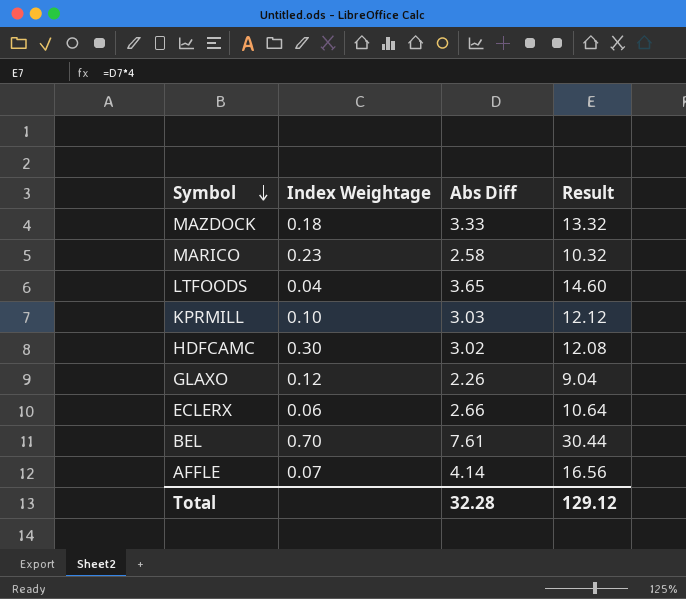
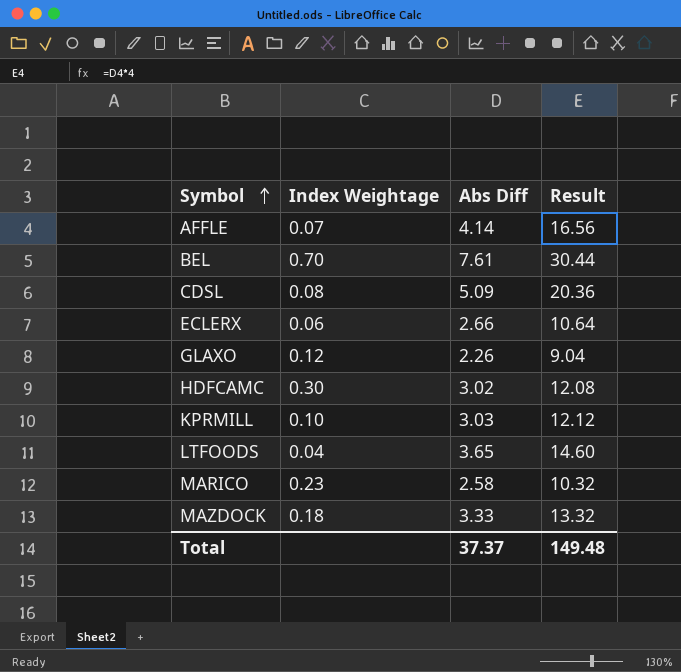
row order: Symbol descending -> Symbol ascending
row CDSL: none -> 0.08 | 5.09 | 20.36
Total | Abs Diff: 32.28 -> 37.37
Total | Result: 129.12 -> 149.48

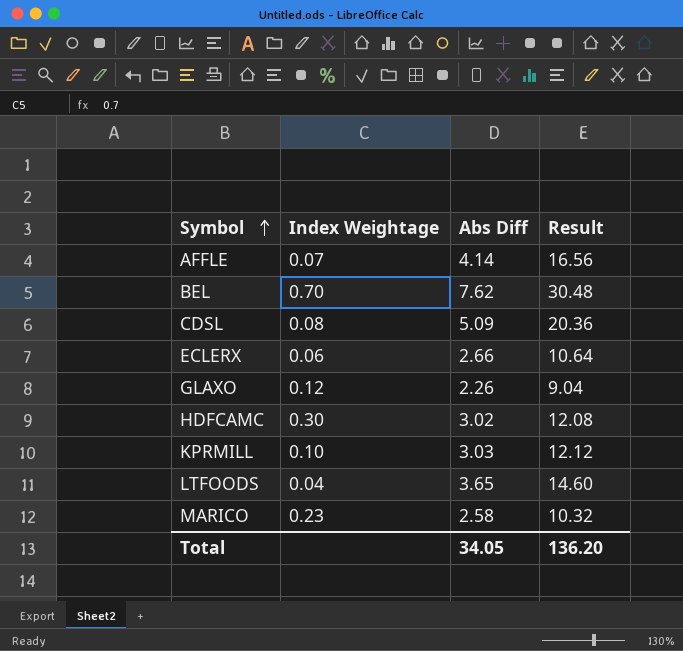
row MAZDOCK: 0.18 | 3.33 | 13.32 -> none
BEL | Abs Diff: 7.61 -> 7.62
BEL | Result: 30.44 -> 30.48
Total | Abs Diff: 37.37 -> 34.05
Total | Result: 149.48 -> 136.20

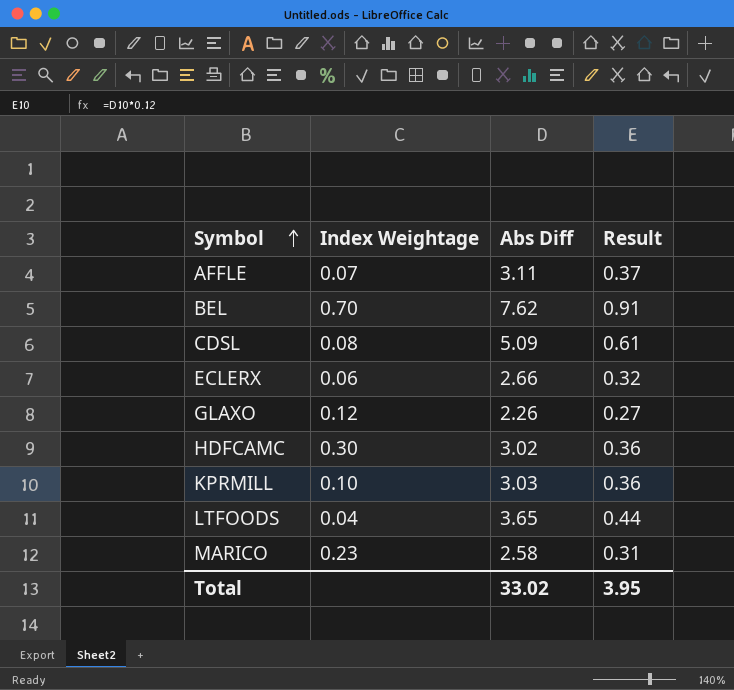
column Result | formula: [Abs Diff] * 4 -> [Abs Diff] * 0.12
AFFLE | Abs Diff: 4.14 -> 3.11
Total | Abs Diff: 34.05 -> 33.02
Total | Result: 136.20 -> 3.95

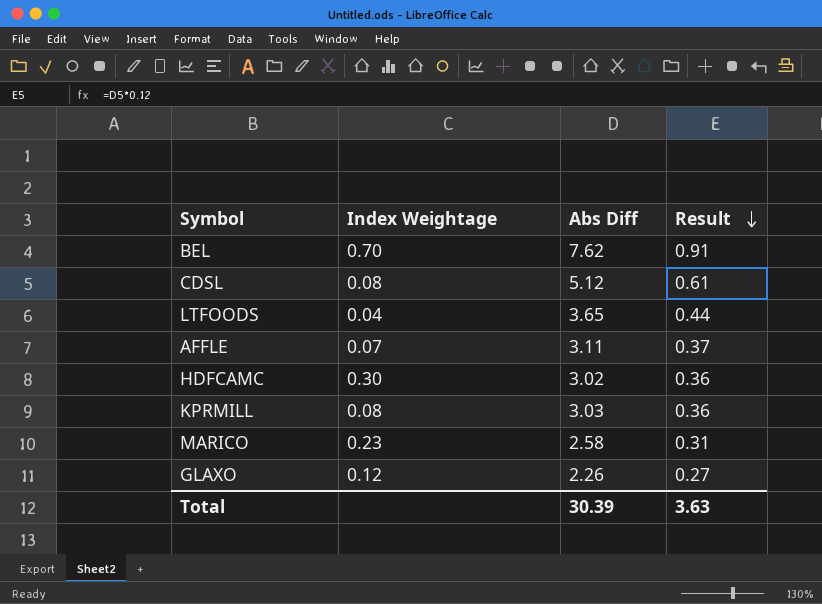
row order: Symbol ascending -> Result descending
row ECLERX: 0.06 | 2.66 | 0.32 -> none
CDSL | Abs Diff: 5.09 -> 5.12
KPRMILL | Index Weightage: 0.10 -> 0.08
Total | Abs Diff: 33.02 -> 30.39
Total | Result: 3.95 -> 3.63

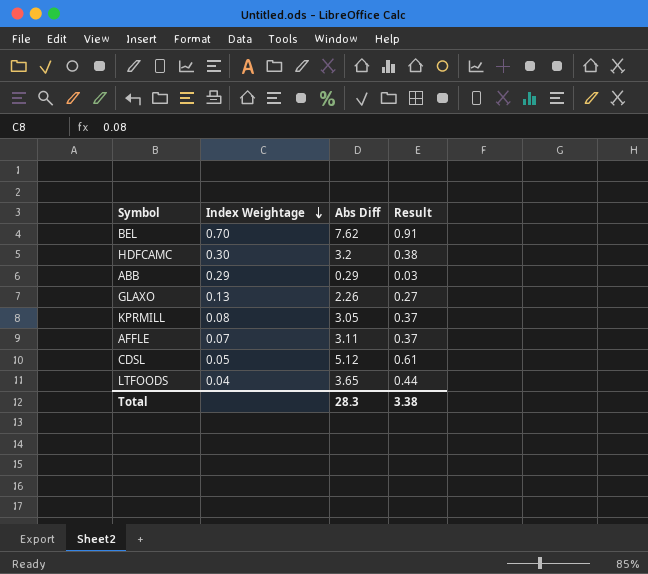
row order: Result descending -> Index Weightage descending
row MARICO: 0.23 | 2.58 | 0.31 -> none
HDFCAMC | Abs Diff: 3.02 -> 3.2
HDFCAMC | Result: 0.36 -> 0.38
row ABB: none -> 0.29 | 0.29 | 0.03
GLAXO | Index Weightage: 0.12 -> 0.13
KPRMILL | Abs Diff: 3.03 -> 3.05
KPRMILL | Result: 0.36 -> 0.37
CDSL | Index Weightage: 0.08 -> 0.05
Total | Abs Diff: 30.39 -> 28.3
Total | Result: 3.63 -> 3.38

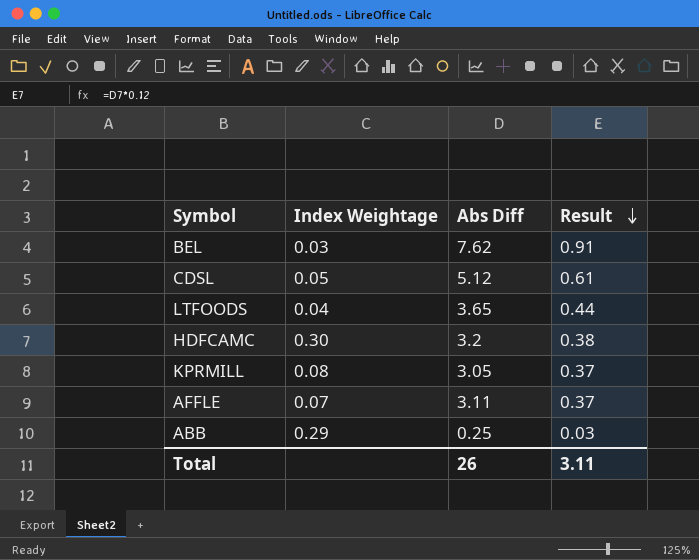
row order: Index Weightage descending -> Result descending
row GLAXO: 0.13 | 2.26 | 0.27 -> none
BEL | Index Weightage: 0.70 -> 0.03
ABB | Abs Diff: 0.29 -> 0.25
Total | Abs Diff: 28.3 -> 26
Total | Result: 3.38 -> 3.11

